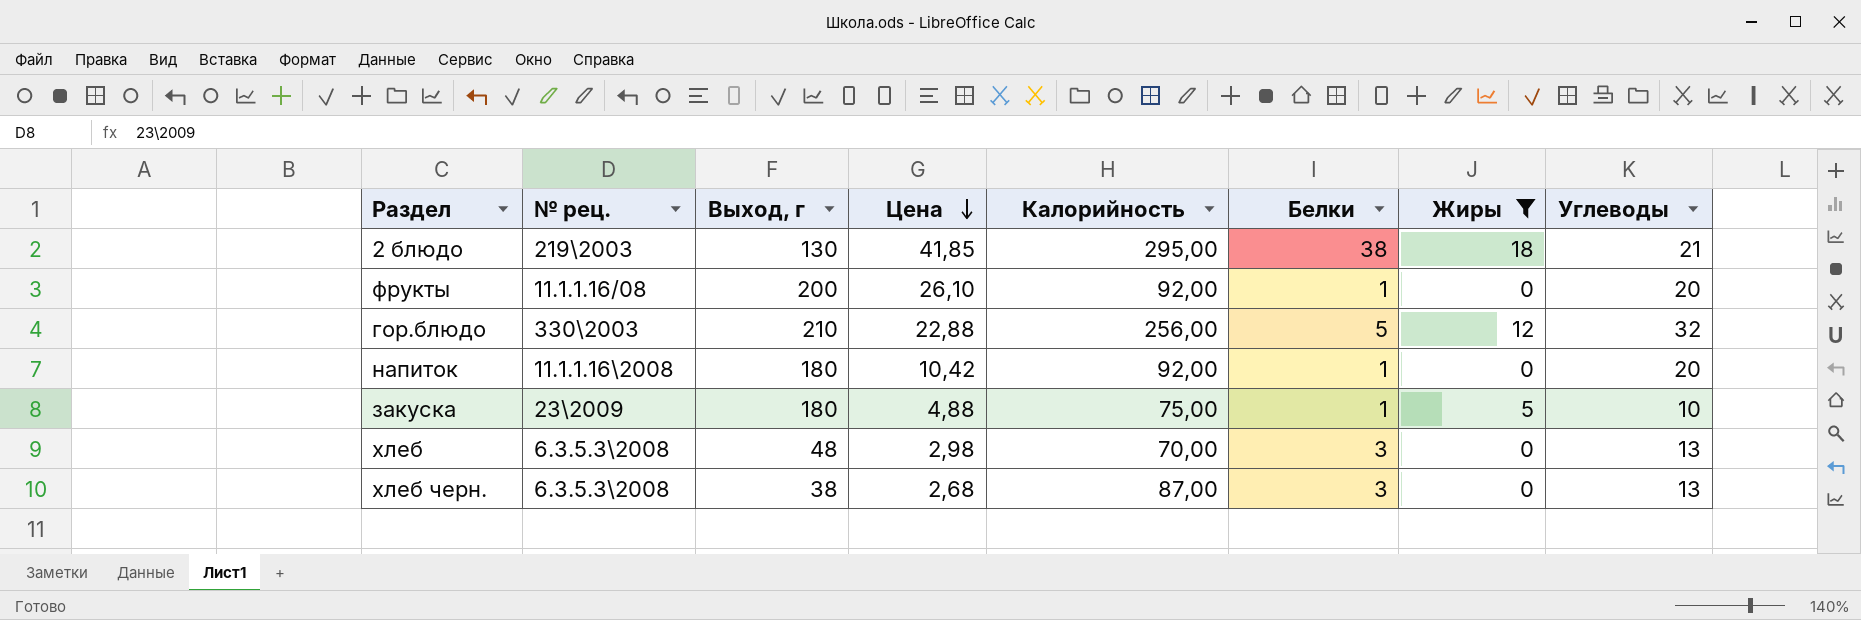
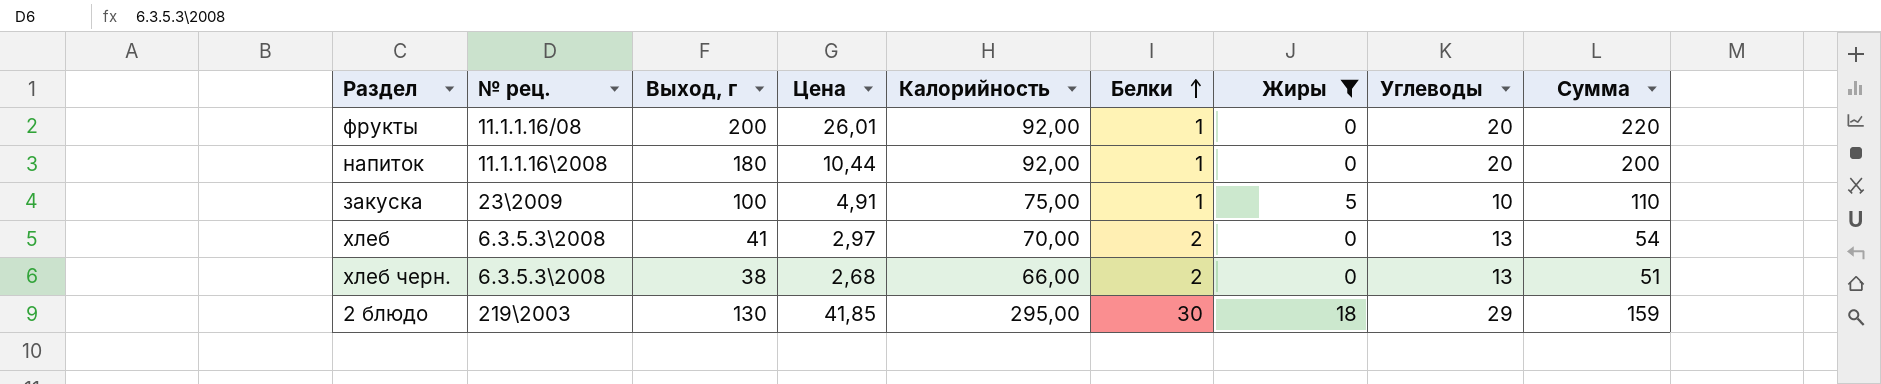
row order: Цена descending -> Белки ascending
column Сумма | formula: none -> [Выход, г] + [Углеводы]
row гор.блюдо: 330\2003 | 210 | 22,88 | 256,00 | 5 | 12 | 32 -> none
фрукты | Цена: 26,10 -> 26,01
напиток | Цена: 10,42 -> 10,44
закуска | Выход, г: 180 -> 100
закуска | Цена: 4,88 -> 4,91
хлеб | Выход, г: 48 -> 41
хлеб | Цена: 2,98 -> 2,97
хлеб | Белки: 3 -> 2
хлеб черн. | Калорийность: 87,00 -> 66,00
хлеб черн. | Белки: 3 -> 2
2 блюдо | Белки: 38 -> 30
2 блюдо | Углеводы: 21 -> 29

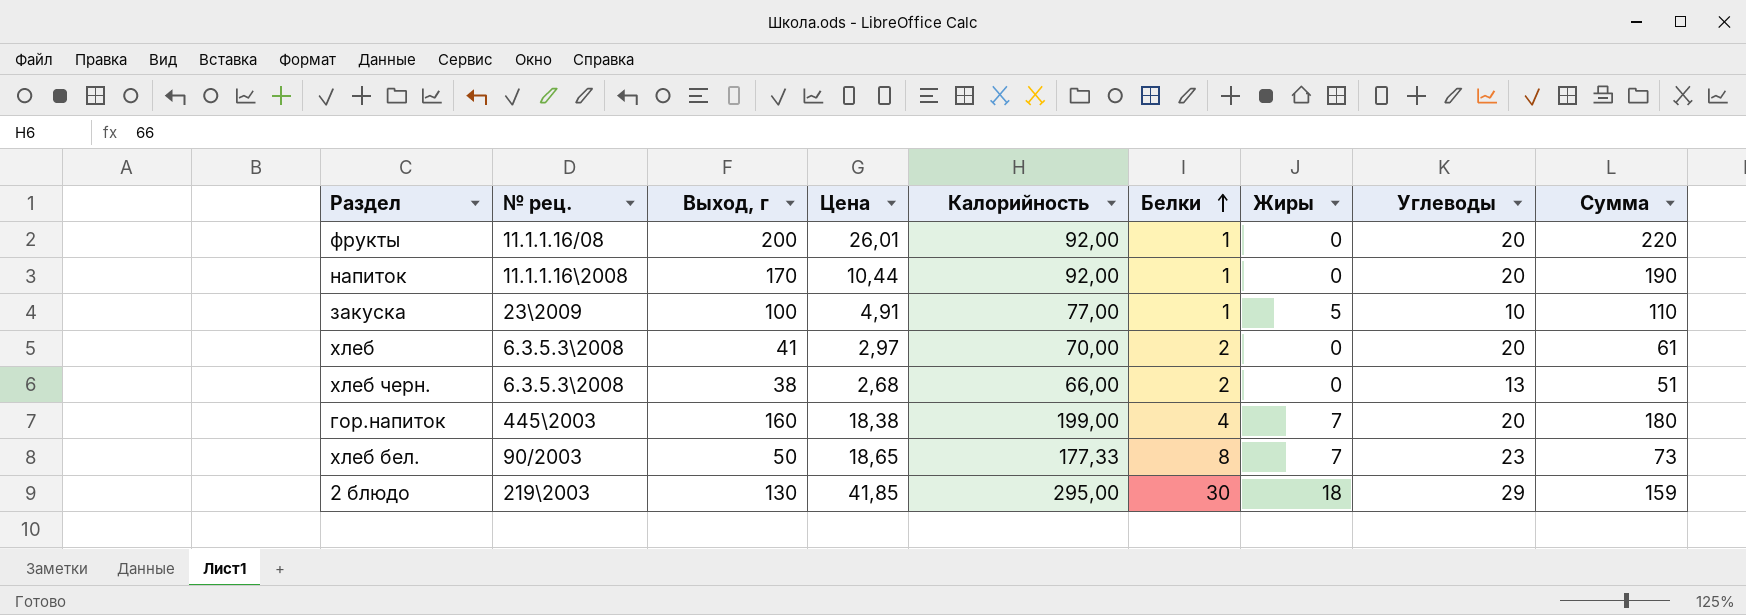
filter: Жиры != 7 -> none
напиток | Выход, г: 180 -> 170
напиток | Сумма: 200 -> 190
закуска | Калорийность: 75,00 -> 77,00
хлеб | Углеводы: 13 -> 20
хлеб | Сумма: 54 -> 61

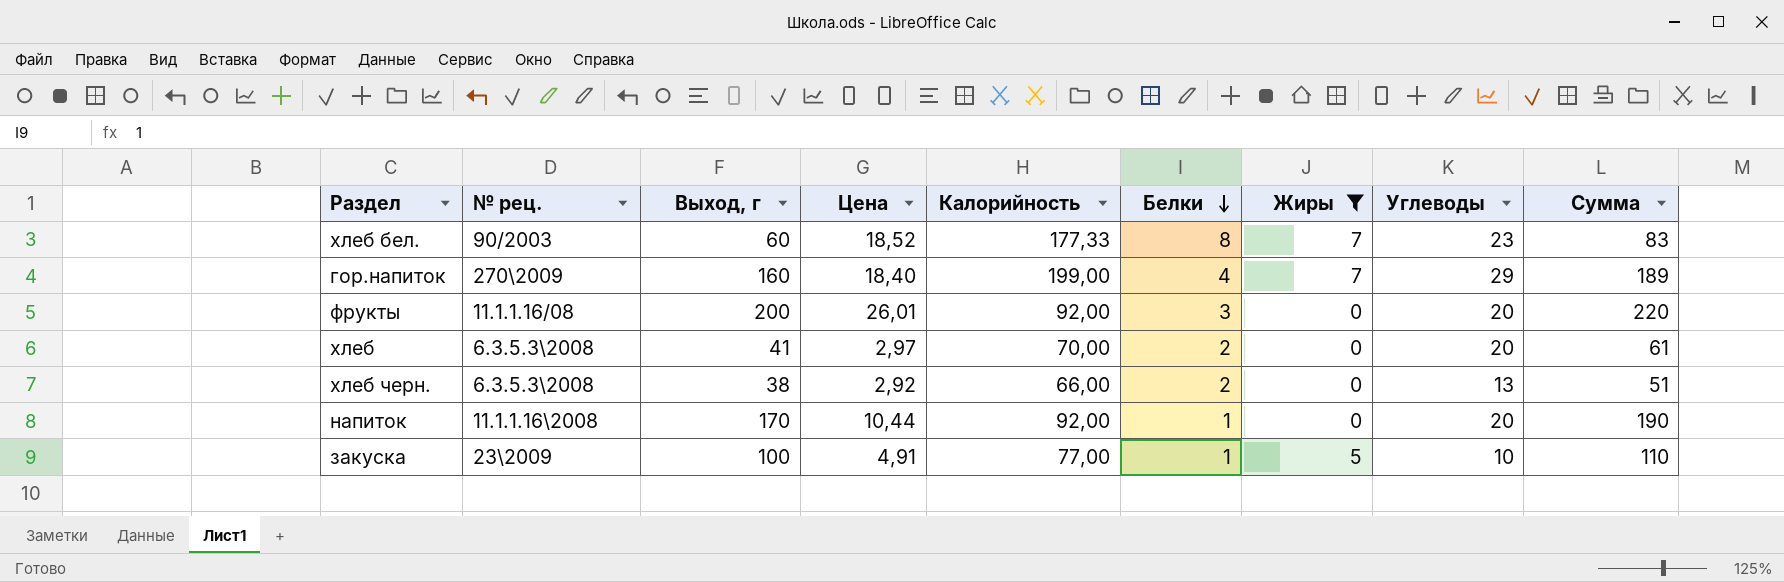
filter: none -> Жиры != 18
row order: Белки ascending -> Белки descending
хлеб бел. | Выход, г: 50 -> 60
хлеб бел. | Цена: 18,65 -> 18,52
хлеб бел. | Сумма: 73 -> 83
гор.напиток | № рец.: 445\2003 -> 270\2009
гор.напиток | Цена: 18,38 -> 18,40
гор.напиток | Углеводы: 20 -> 29
гор.напиток | Сумма: 180 -> 189
фрукты | Белки: 1 -> 3
хлеб черн. | Цена: 2,68 -> 2,92

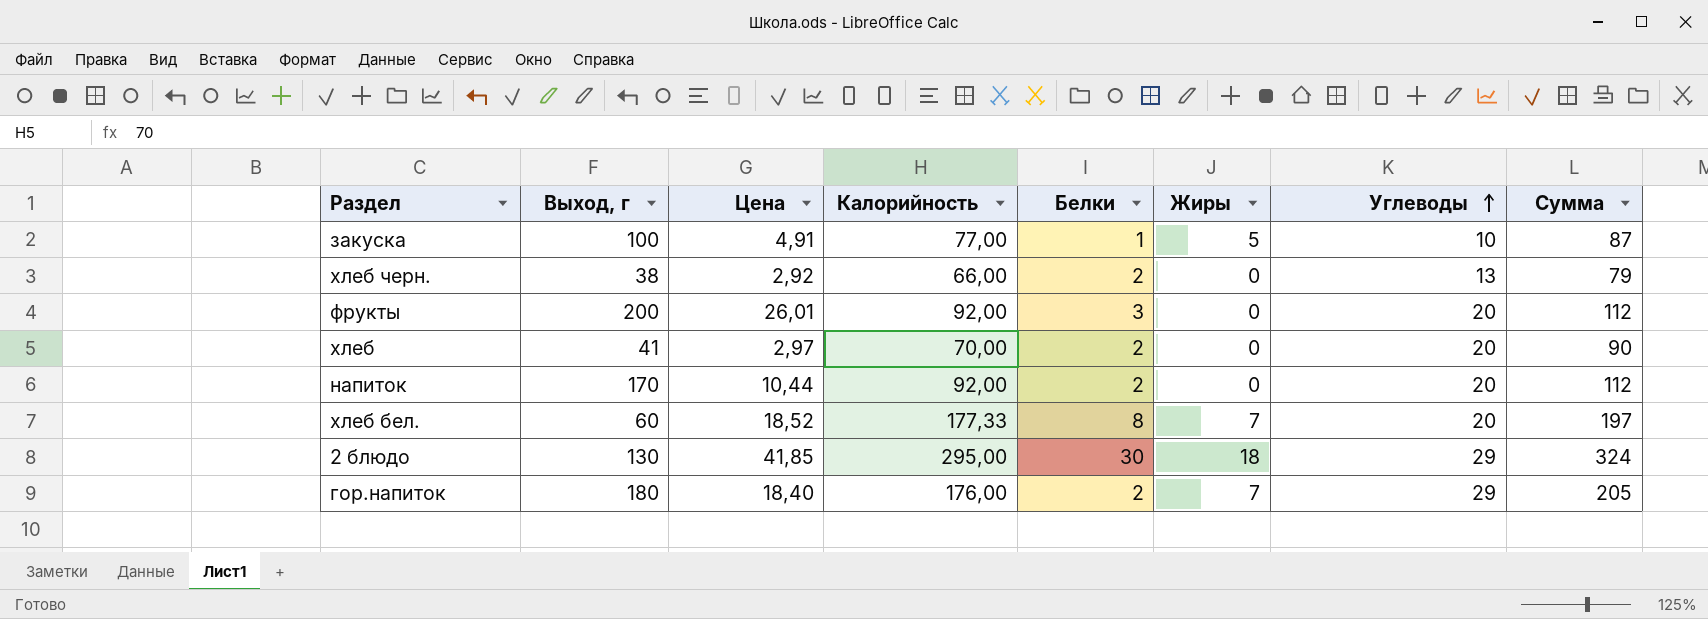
filter: Жиры != 18 -> none
row order: Белки descending -> Углеводы ascending
column № рец. | position: 2 -> none
column Сумма | formula: [Выход, г] + [Углеводы] -> [Калорийность] + [Углеводы]
напиток | Белки: 1 -> 2
хлеб бел. | Углеводы: 23 -> 20
гор.напиток | Выход, г: 160 -> 180
гор.напиток | Калорийность: 199,00 -> 176,00
гор.напиток | Белки: 4 -> 2

